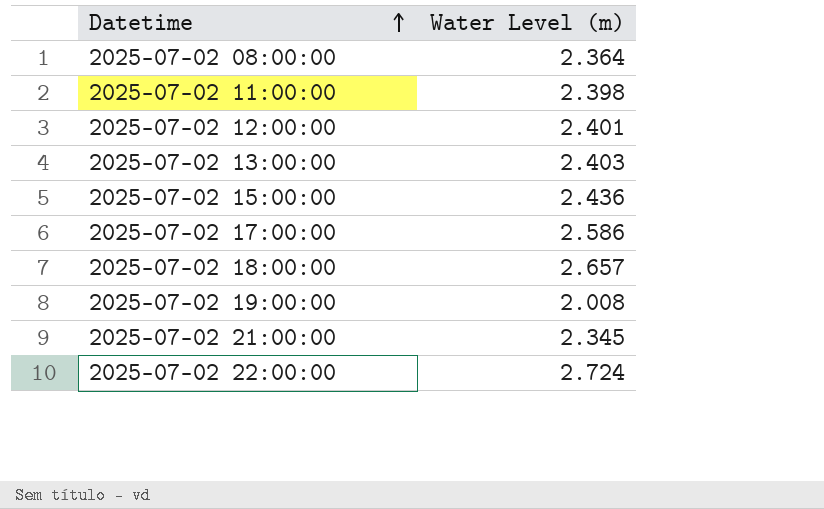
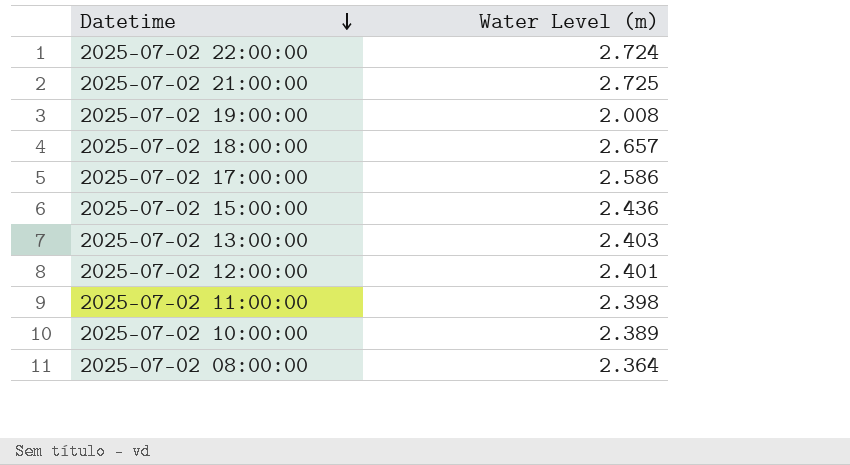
row order: Datetime ascending -> Datetime descending
2025-07-02 21:00:00 | Water Level (m): 2.345 -> 2.725
row 2025-07-02 10:00:00: none -> 2.389

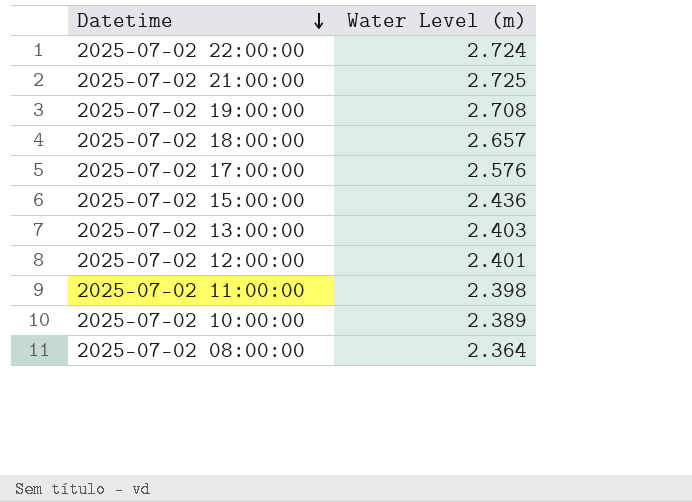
2025-07-02 19:00:00 | Water Level (m): 2.008 -> 2.708
2025-07-02 17:00:00 | Water Level (m): 2.586 -> 2.576

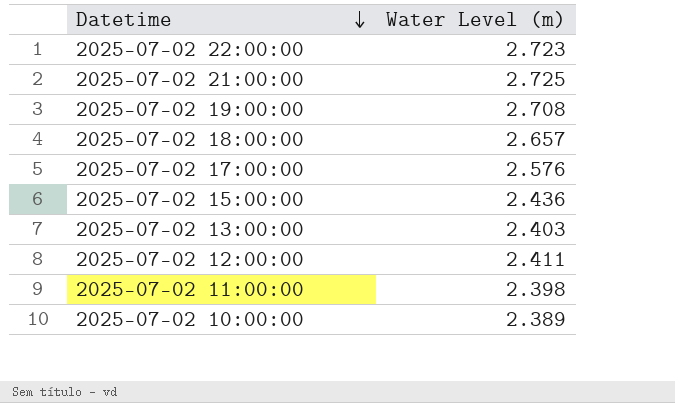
row 2025-07-02 08:00:00: 2.364 -> none
2025-07-02 22:00:00 | Water Level (m): 2.724 -> 2.723
2025-07-02 12:00:00 | Water Level (m): 2.401 -> 2.411

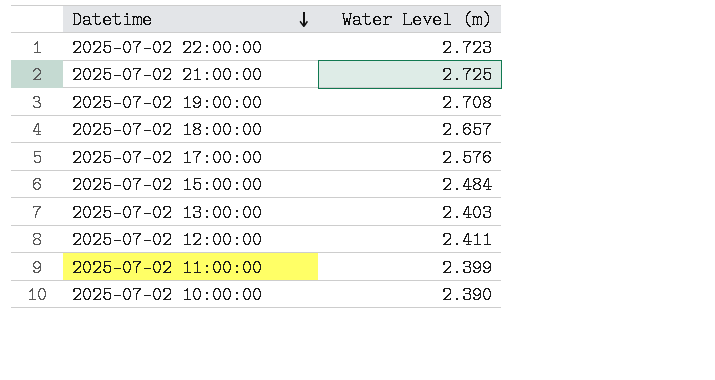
2025-07-02 15:00:00 | Water Level (m): 2.436 -> 2.484
2025-07-02 11:00:00 | Water Level (m): 2.398 -> 2.399
2025-07-02 10:00:00 | Water Level (m): 2.389 -> 2.390

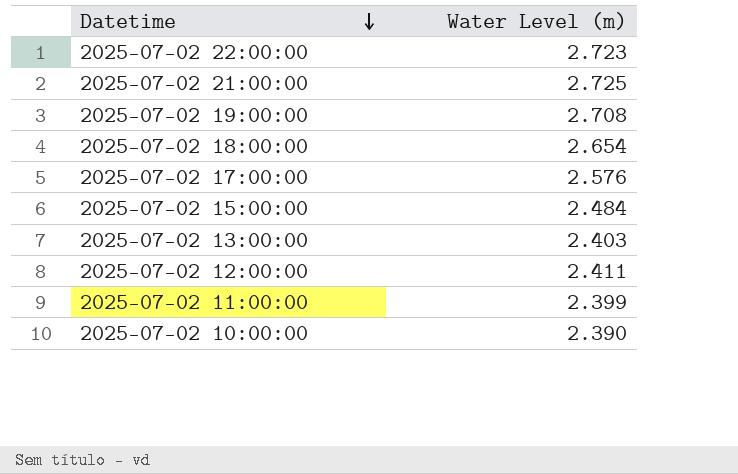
2025-07-02 18:00:00 | Water Level (m): 2.657 -> 2.654

